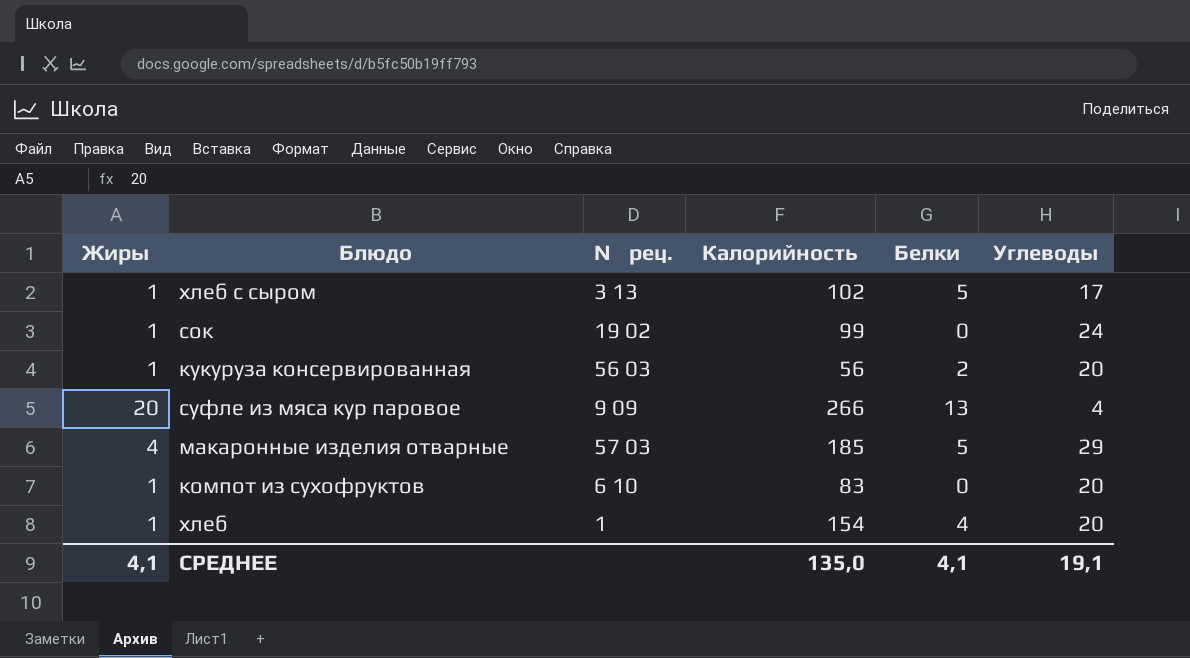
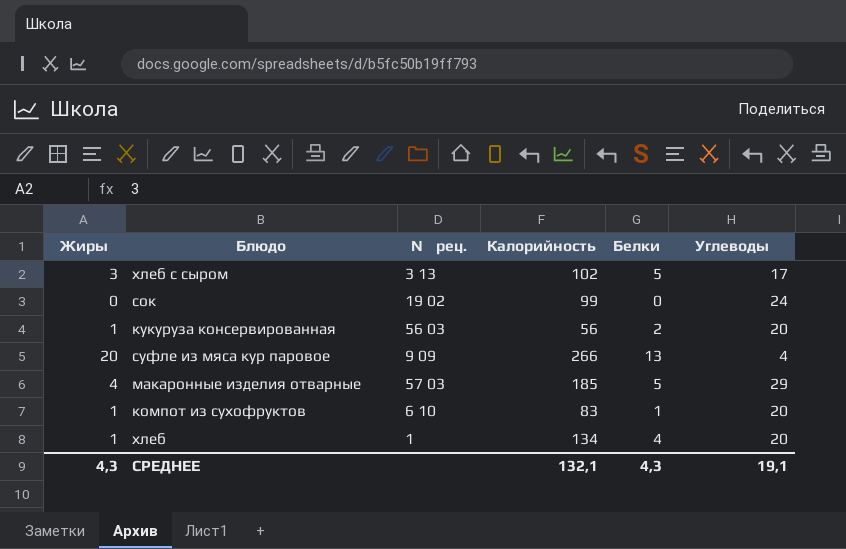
хлеб с сыром | Жиры: 1 -> 3
сок | Жиры: 1 -> 0
компот из сухофруктов | Белки: 0 -> 1
хлеб | Калорийность: 154 -> 134
СРЕДНЕЕ | Жиры: 4,1 -> 4,3
СРЕДНЕЕ | Калорийность: 135,0 -> 132,1
СРЕДНЕЕ | Белки: 4,1 -> 4,3

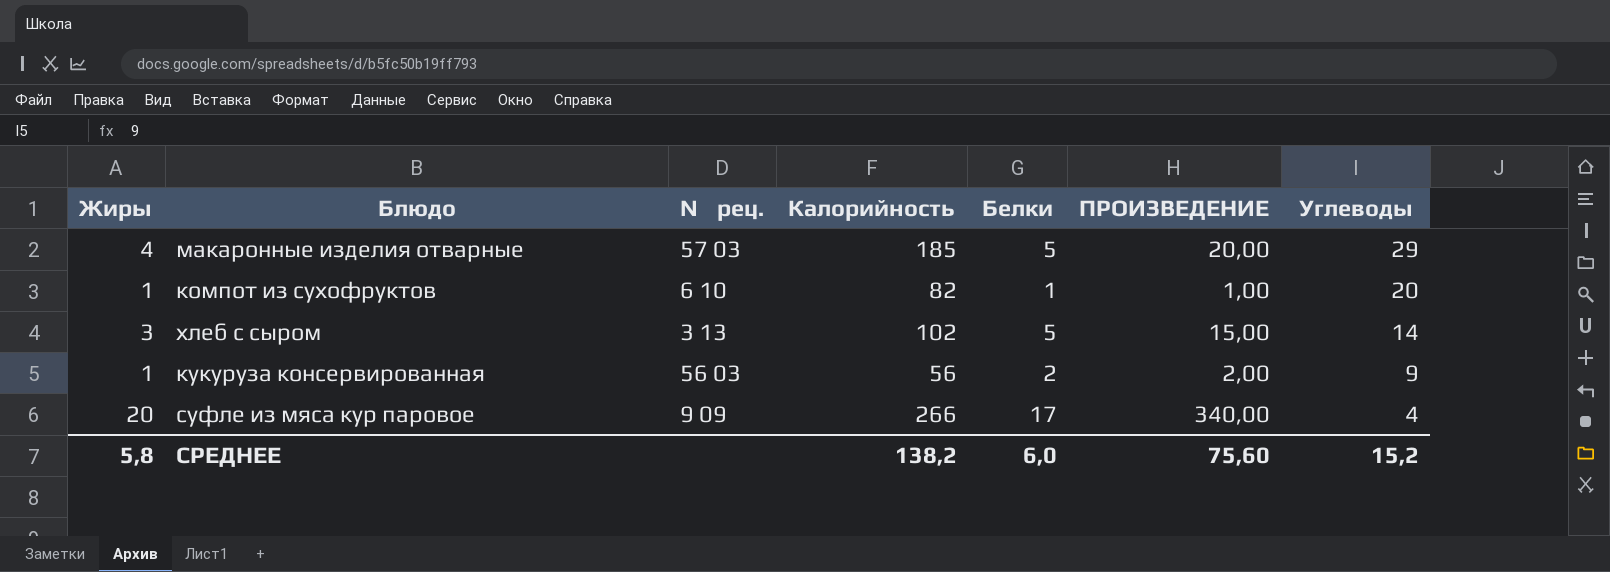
row order: none -> Углеводы descending
column ПРОИЗВЕДЕНИЕ | formula: none -> [Жиры] * [Белки]
row сок: 0 | 19 02 | 99 | 0 | 24 -> none
row хлеб: 1 | 1 | 134 | 4 | 20 -> none
компот из сухофруктов | Калорийность: 83 -> 82
хлеб с сыром | Углеводы: 17 -> 14
кукуруза консервированная | Углеводы: 20 -> 9
суфле из мяса кур паровое | Белки: 13 -> 17
СРЕДНЕЕ | Жиры: 4,3 -> 5,8
СРЕДНЕЕ | Калорийность: 132,1 -> 138,2
СРЕДНЕЕ | Белки: 4,3 -> 6,0
СРЕДНЕЕ | Углеводы: 19,1 -> 15,2

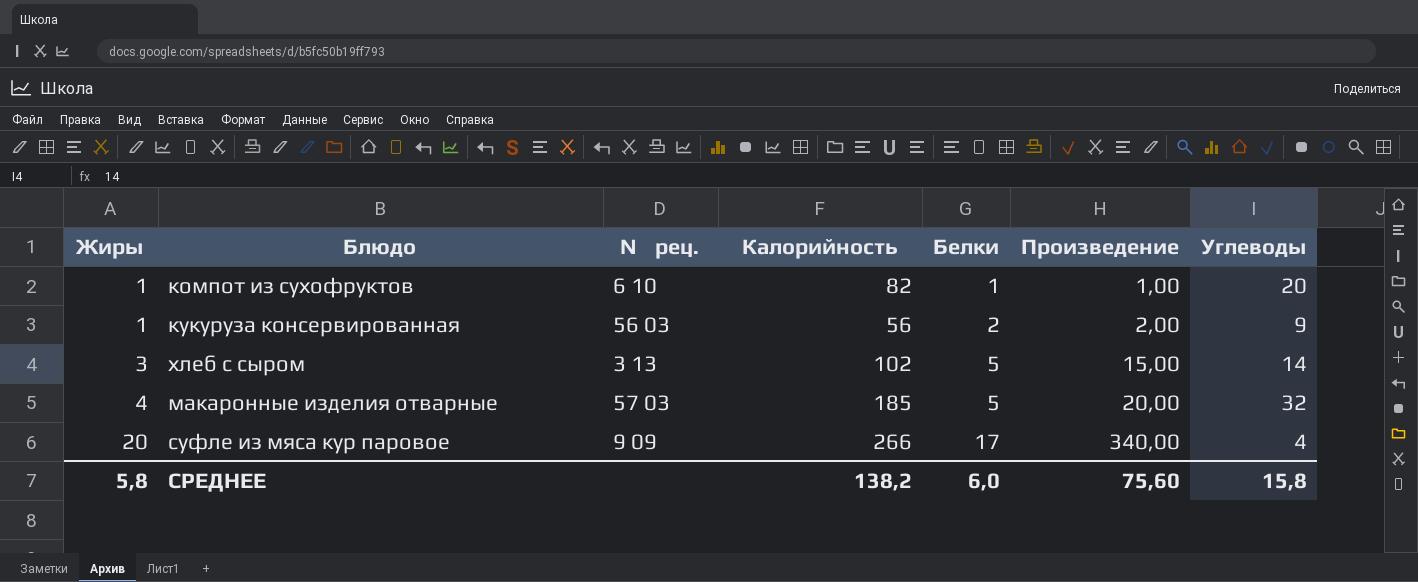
row order: Углеводы descending -> Жиры ascending
column name: ПРОИЗВЕДЕНИЕ -> Произведение
макаронные изделия отварные | Углеводы: 29 -> 32
СРЕДНЕЕ | Углеводы: 15,2 -> 15,8

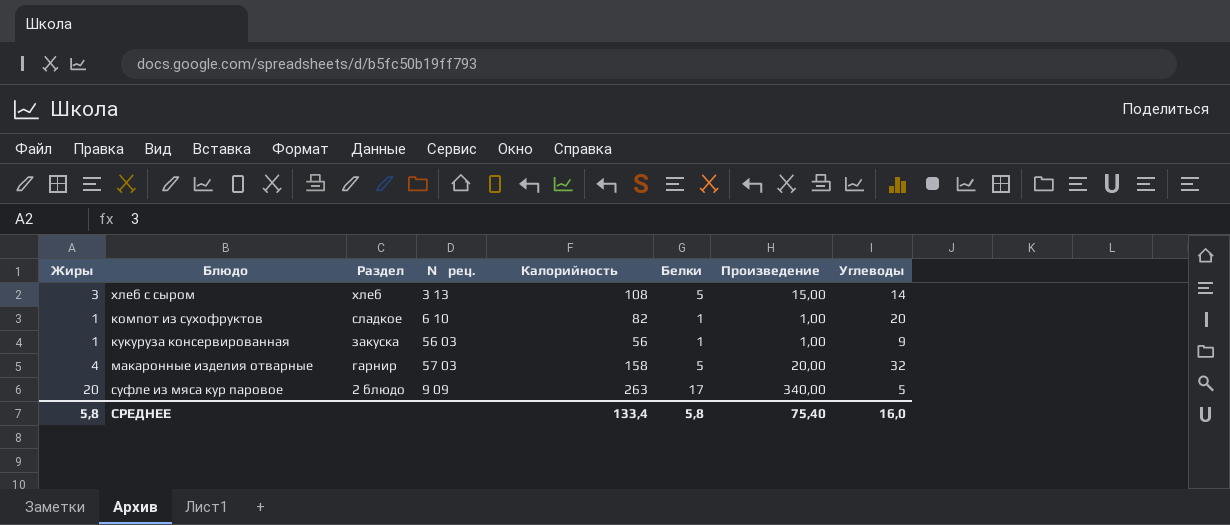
row order: Жиры ascending -> Раздел descending
column Раздел | position: none -> 3
хлеб с сыром | Калорийность: 102 -> 108
кукуруза консервированная | Белки: 2 -> 1
кукуруза консервированная | Произведение: 2,00 -> 1,00
макаронные изделия отварные | Калорийность: 185 -> 158
суфле из мяса кур паровое | Калорийность: 266 -> 263
суфле из мяса кур паровое | Углеводы: 4 -> 5
СРЕДНЕЕ | Калорийность: 138,2 -> 133,4
СРЕДНЕЕ | Белки: 6,0 -> 5,8
СРЕДНЕЕ | Произведение: 75,60 -> 75,40
СРЕДНЕЕ | Углеводы: 15,8 -> 16,0

